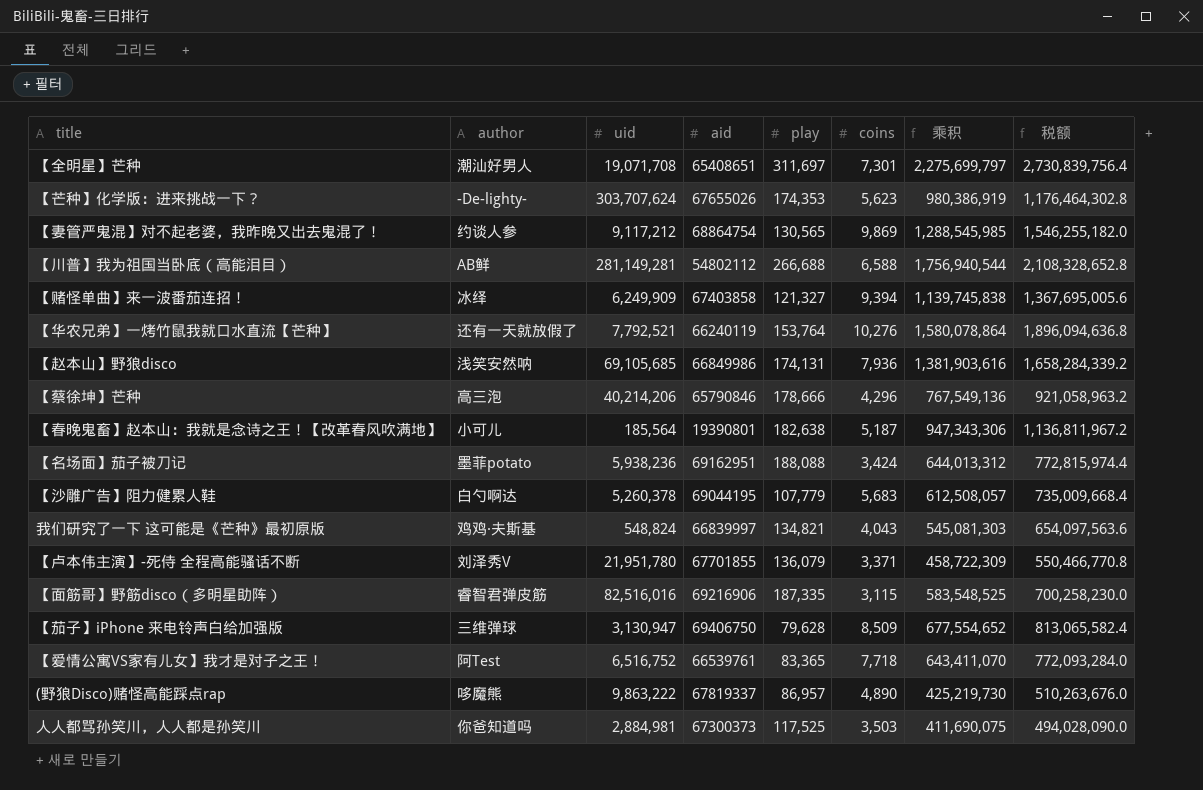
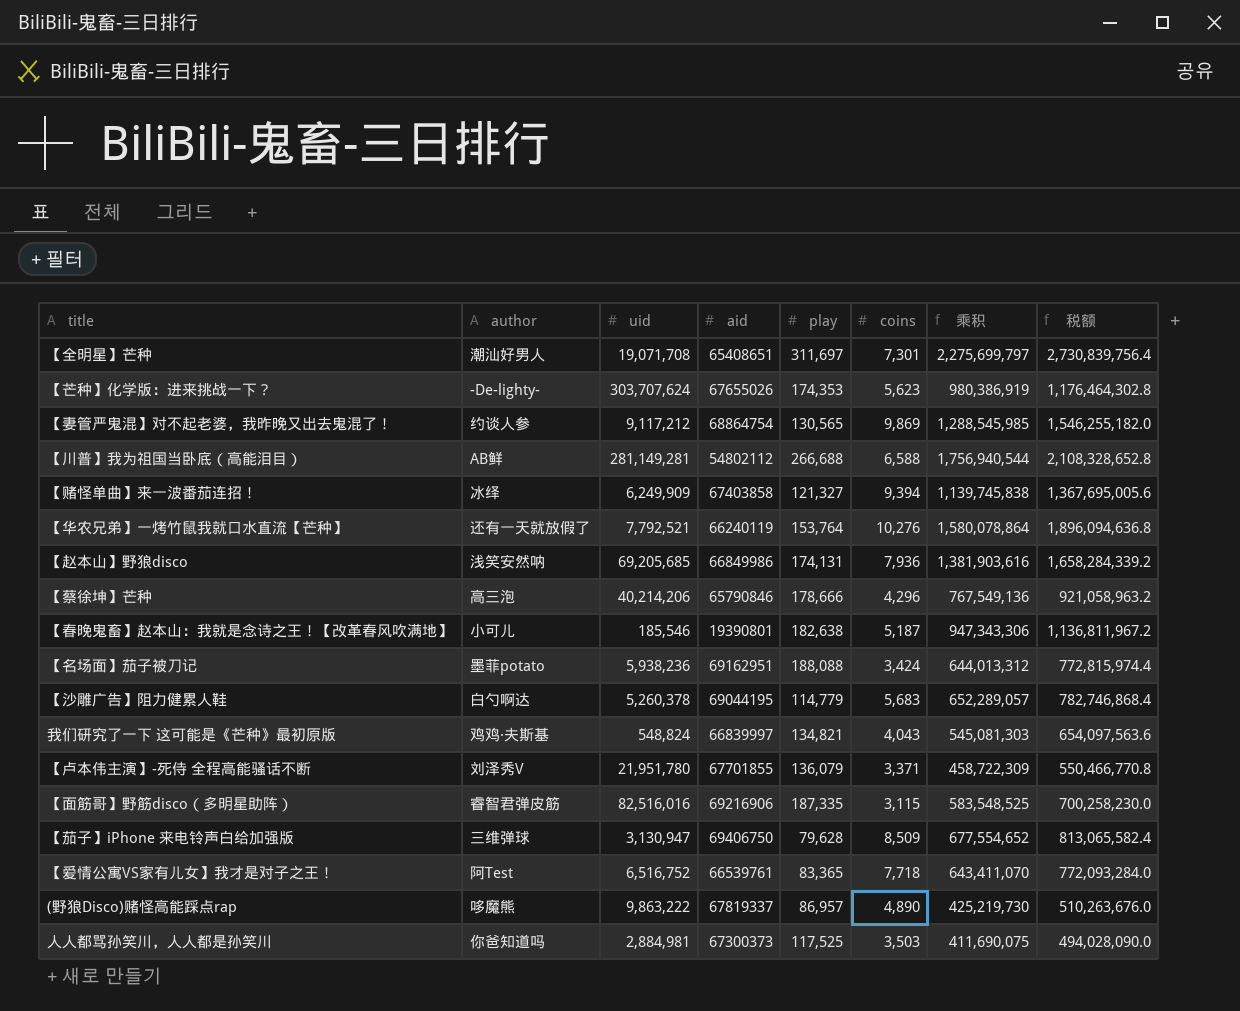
【赵本山】野狼disco | uid: 69,105,685 -> 69,205,685
【春晚鬼畜】赵本山：我就是念诗之王！【改革春风吹满地】 | uid: 185,564 -> 185,546
【沙雕广告】阻力健累人鞋 | play: 107,779 -> 114,779
【沙雕广告】阻力健累人鞋 | 乘积: 612,508,057 -> 652,289,057
【沙雕广告】阻力健累人鞋 | 税额: 735,009,668.4 -> 782,746,868.4

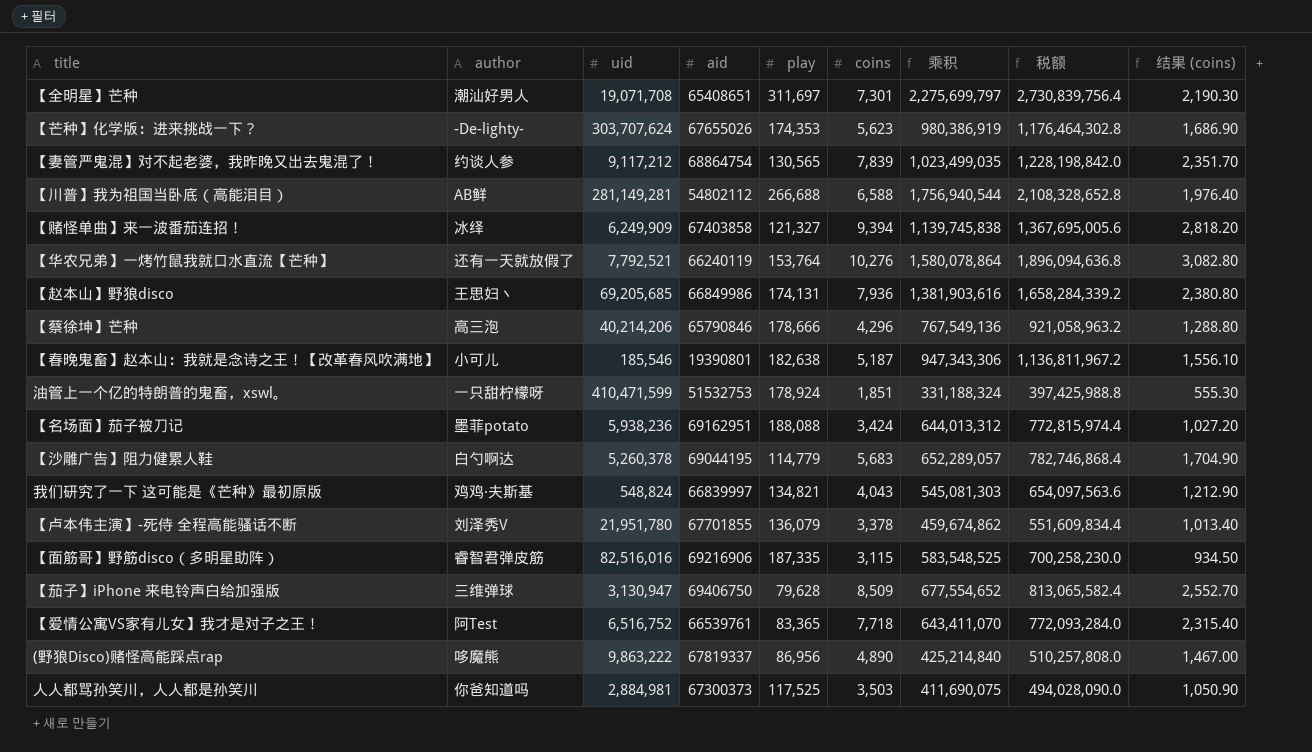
column 结果 (coins) | formula: none -> [coins] * 0.3
【妻管严鬼混】对不起老婆，我昨晚又出去鬼混了！ | coins: 9,869 -> 7,839
【妻管严鬼混】对不起老婆，我昨晚又出去鬼混了！ | 乘积: 1,288,545,985 -> 1,023,499,035
【妻管严鬼混】对不起老婆，我昨晚又出去鬼混了！ | 税额: 1,546,255,182.0 -> 1,228,198,842.0
【赵本山】野狼disco | author: 浅笑安然呐 -> 王思妇丶
row 油管上一个亿的特朗普的鬼畜，xswl。: none -> 一只甜柠檬呀 | 410,471,599 | 51532753 | 178,924 | 1,851 | 331,188,324 | 397,425,988.8 | 555.30
【卢本伟主演】-死侍 全程高能骚话不断 | coins: 3,371 -> 3,378
【卢本伟主演】-死侍 全程高能骚话不断 | 乘积: 458,722,309 -> 459,674,862
【卢本伟主演】-死侍 全程高能骚话不断 | 税额: 550,466,770.8 -> 551,609,834.4
(野狼Disco)赌怪高能踩点rap | play: 86,957 -> 86,956
(野狼Disco)赌怪高能踩点rap | 乘积: 425,219,730 -> 425,214,840
(野狼Disco)赌怪高能踩点rap | 税额: 510,263,676.0 -> 510,257,808.0

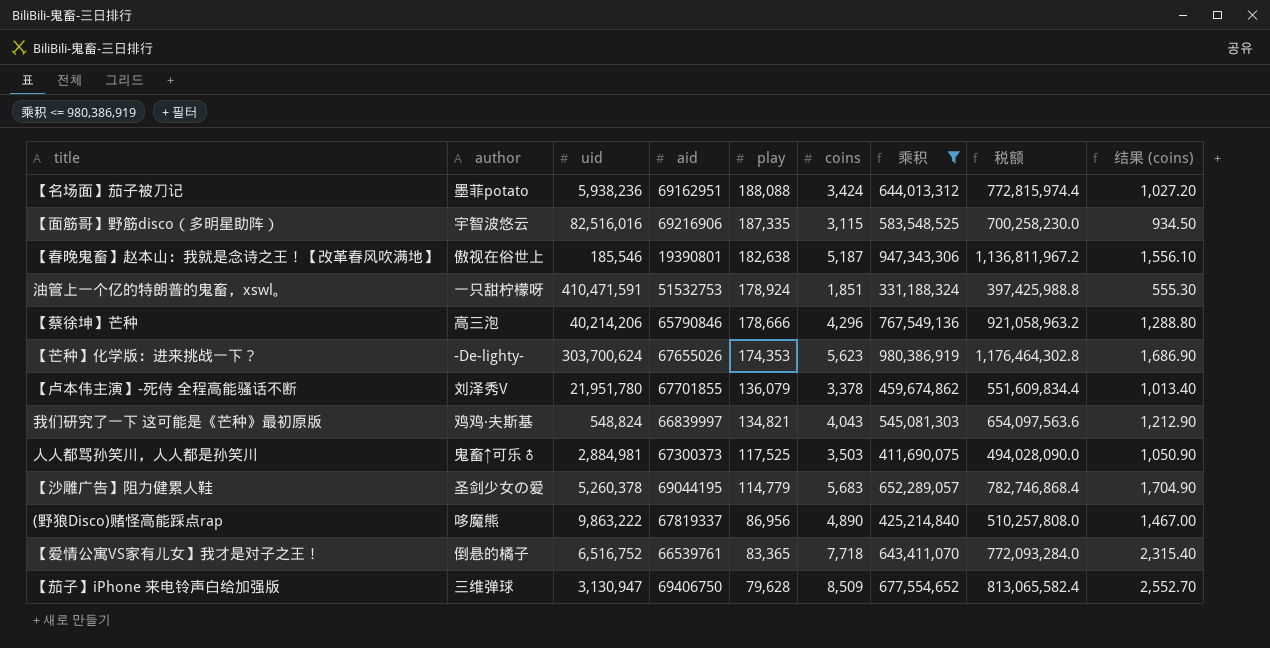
filter: none -> 乘积 <= 980,386,919
row order: none -> play descending
【面筋哥】野筋disco（多明星助阵） | author: 睿智君弹皮筋 -> 宇智波悠云
【春晚鬼畜】赵本山：我就是念诗之王！【改革春风吹满地】 | author: 小可儿 -> 傲视在俗世上
油管上一个亿的特朗普的鬼畜，xswl。 | uid: 410,471,599 -> 410,471,591
【芒种】化学版：进来挑战一下？ | uid: 303,707,624 -> 303,700,624
人人都骂孙笑川，人人都是孙笑川 | author: 你爸知道吗 -> 鬼畜↑可乐♂
【沙雕广告】阻力健累人鞋 | author: 白勺啊达 -> 圣剑少女の爱
【爱情公寓VS家有儿女】我才是对子之王！ | author: 阿Test -> 倒悬的橘子

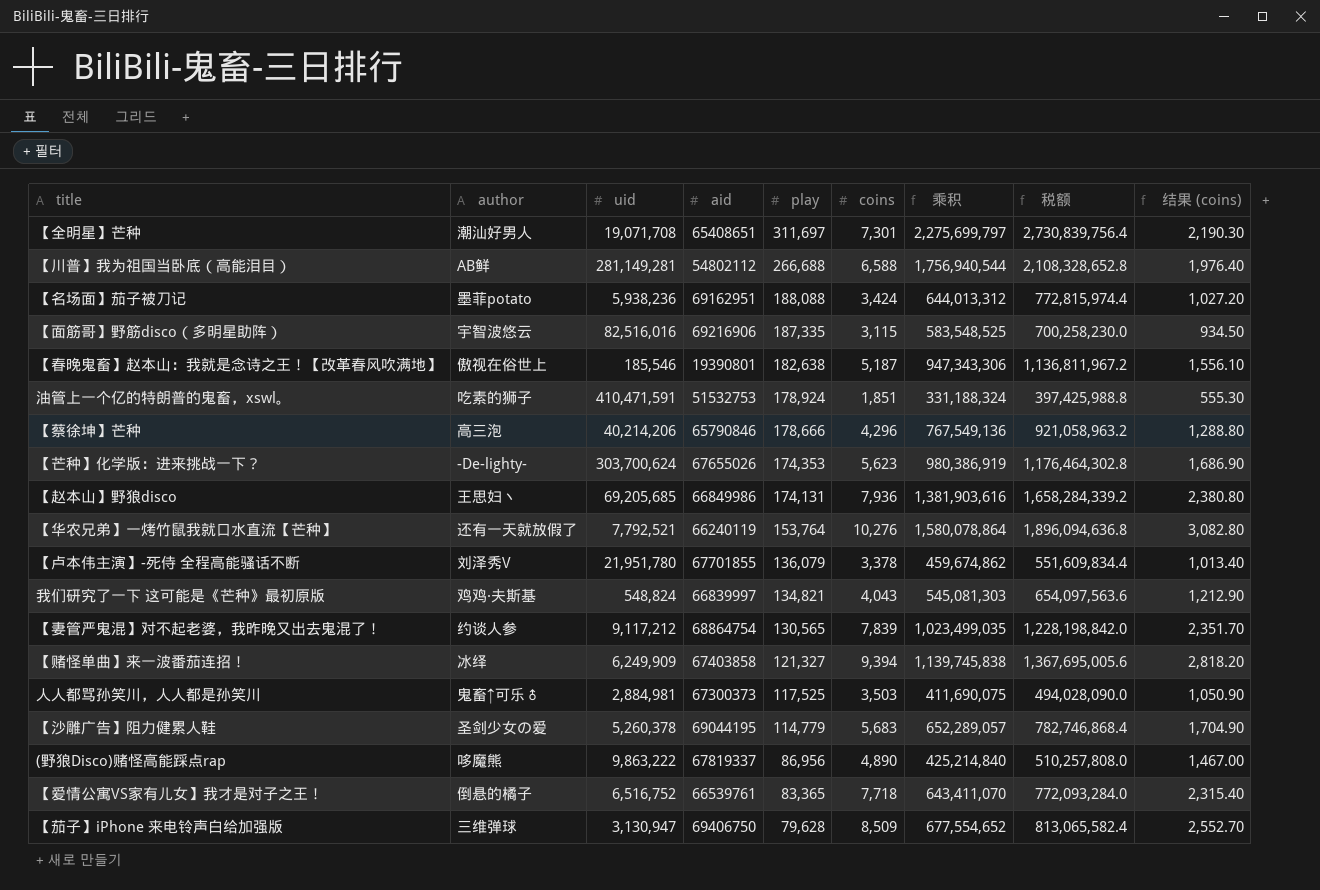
filter: 乘积 <= 980,386,919 -> none
油管上一个亿的特朗普的鬼畜，xswl。 | author: 一只甜柠檬呀 -> 吃素的狮子

